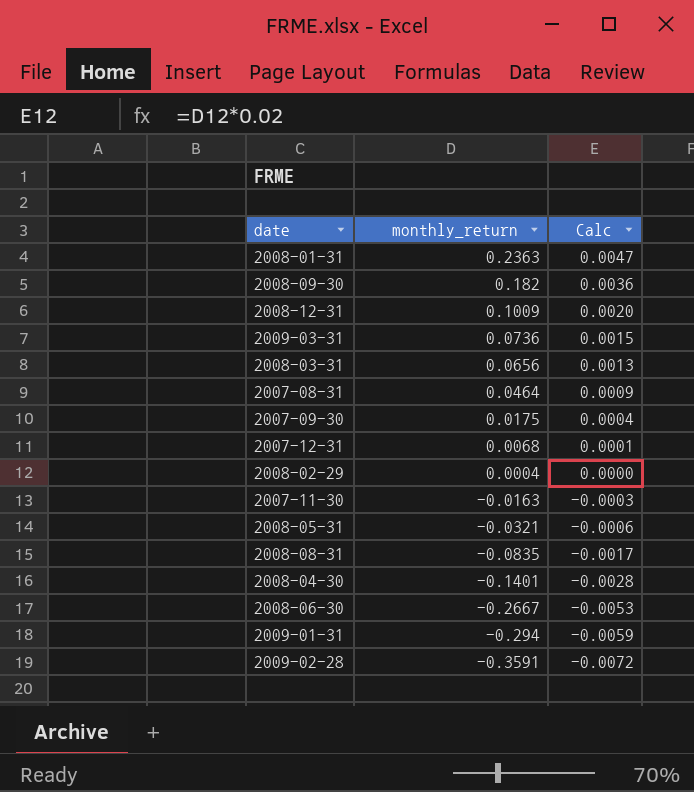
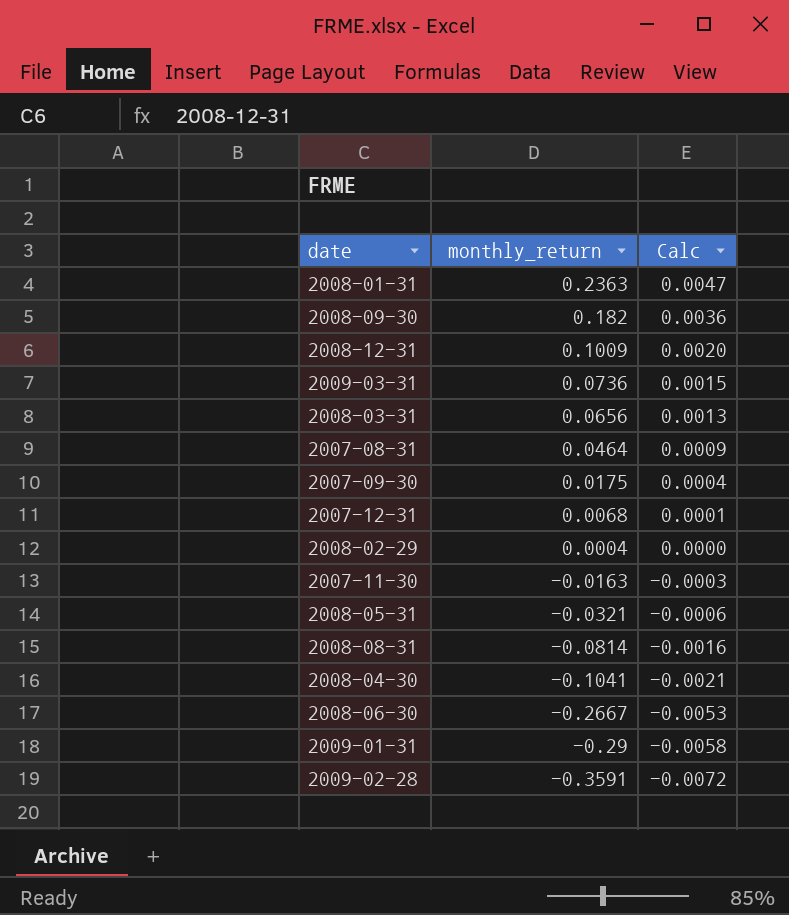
2008-08-31 | monthly_return: -0.0835 -> -0.0814
2008-08-31 | Calc: -0.0017 -> -0.0016
2008-04-30 | monthly_return: -0.1401 -> -0.1041
2008-04-30 | Calc: -0.0028 -> -0.0021
2009-01-31 | monthly_return: -0.294 -> -0.29
2009-01-31 | Calc: -0.0059 -> -0.0058

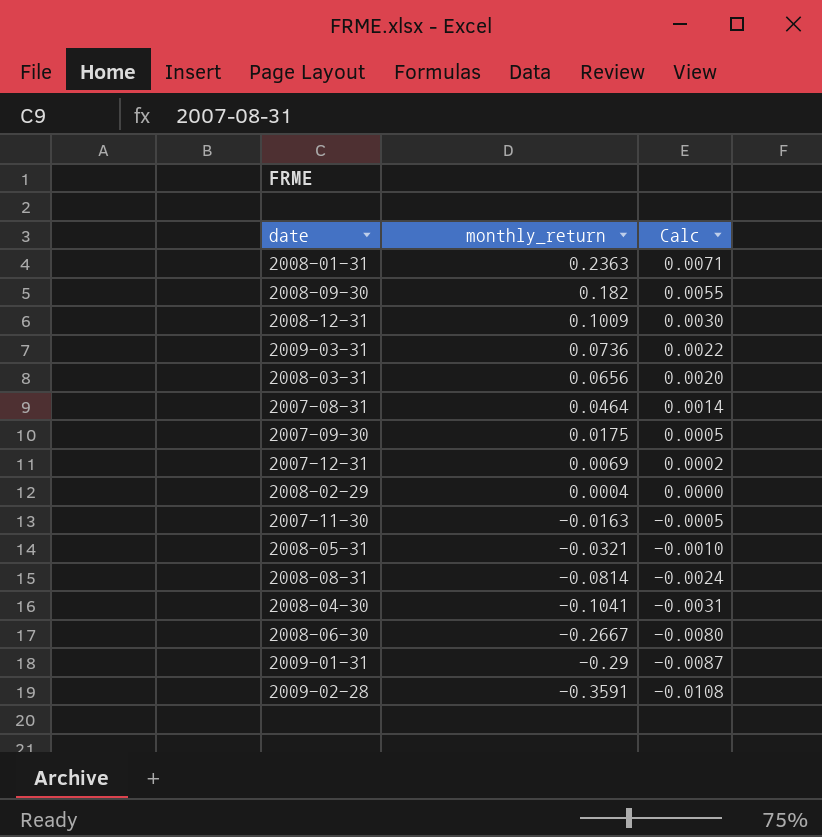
column Calc | formula: [monthly_return] * 0.02 -> [monthly_return] * 0.03
2007-12-31 | monthly_return: 0.0068 -> 0.0069

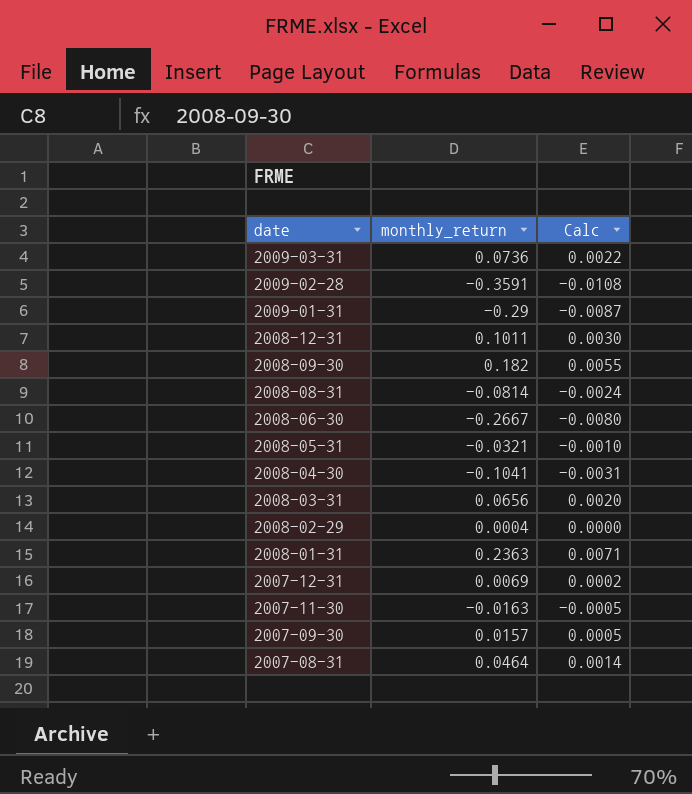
row order: monthly_return descending -> date descending
2008-12-31 | monthly_return: 0.1009 -> 0.1011
2007-09-30 | monthly_return: 0.0175 -> 0.0157

